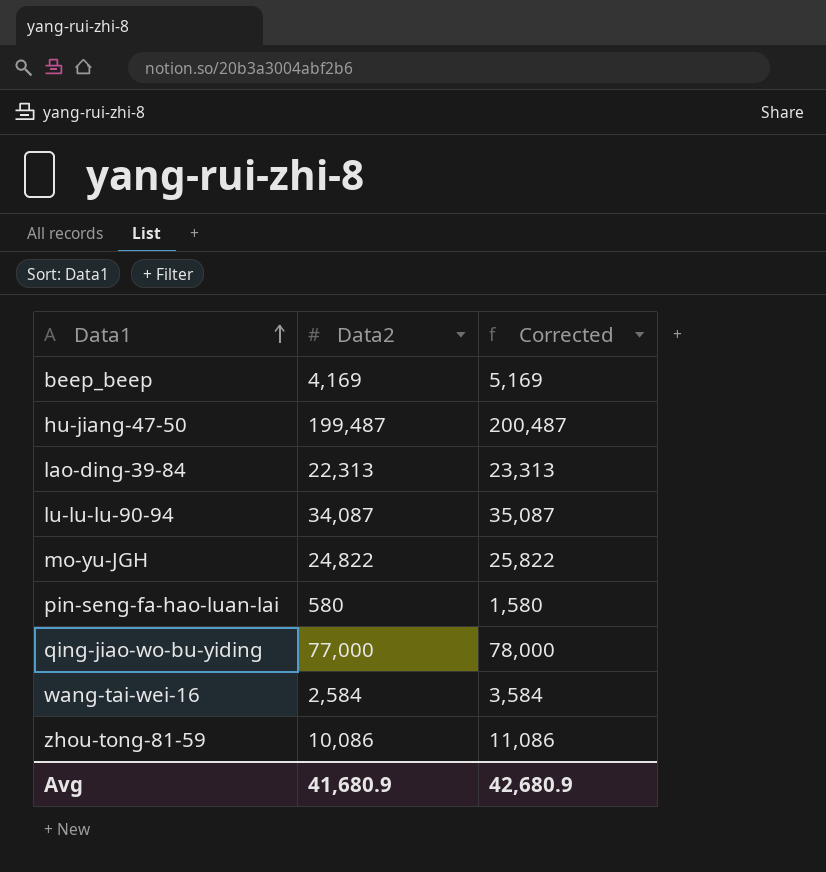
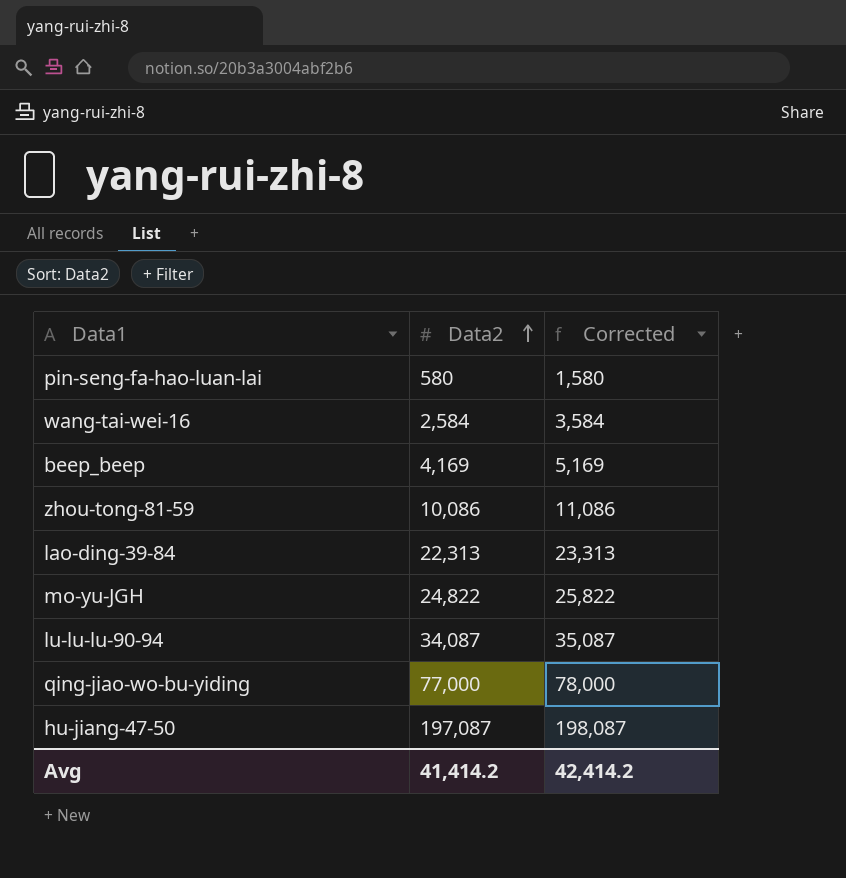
row order: Data1 ascending -> Data2 ascending
hu-jiang-47-50 | Data2: 199,487 -> 197,087
hu-jiang-47-50 | Corrected: 200,487 -> 198,087
Avg | Data2: 41,680.9 -> 41,414.2
Avg | Corrected: 42,680.9 -> 42,414.2

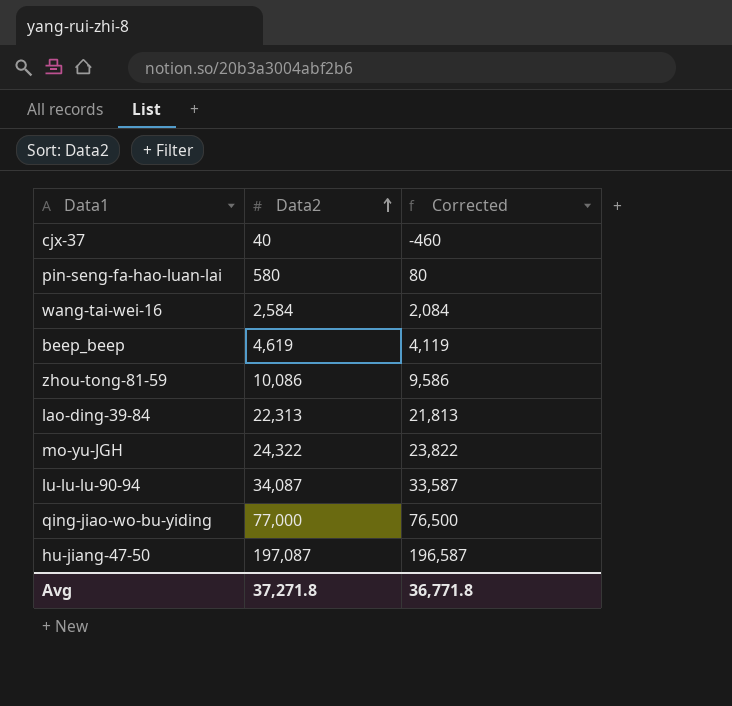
column Corrected | formula: [Data2] + 1000 -> [Data2] - 500
row cjx-37: none -> 40 | -460
beep_beep | Data2: 4,169 -> 4,619
mo-yu-JGH | Data2: 24,822 -> 24,322
Avg | Data2: 41,414.2 -> 37,271.8
Avg | Corrected: 42,414.2 -> 36,771.8

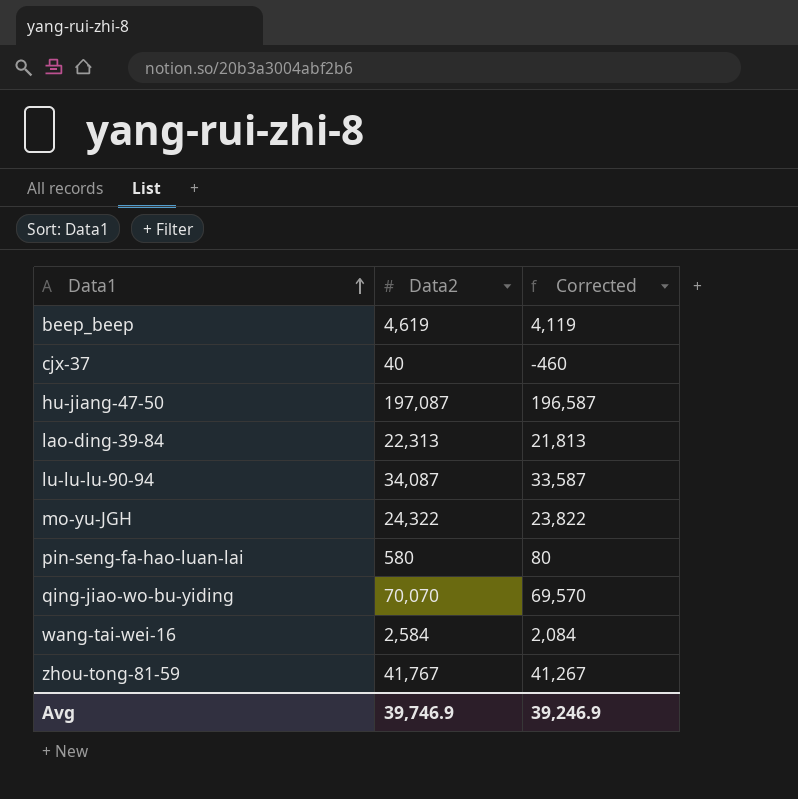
row order: Data2 ascending -> Data1 ascending
qing-jiao-wo-bu-yiding | Data2: 77,000 -> 70,070
qing-jiao-wo-bu-yiding | Corrected: 76,500 -> 69,570
zhou-tong-81-59 | Data2: 10,086 -> 41,767
zhou-tong-81-59 | Corrected: 9,586 -> 41,267
Avg | Data2: 37,271.8 -> 39,746.9
Avg | Corrected: 36,771.8 -> 39,246.9

